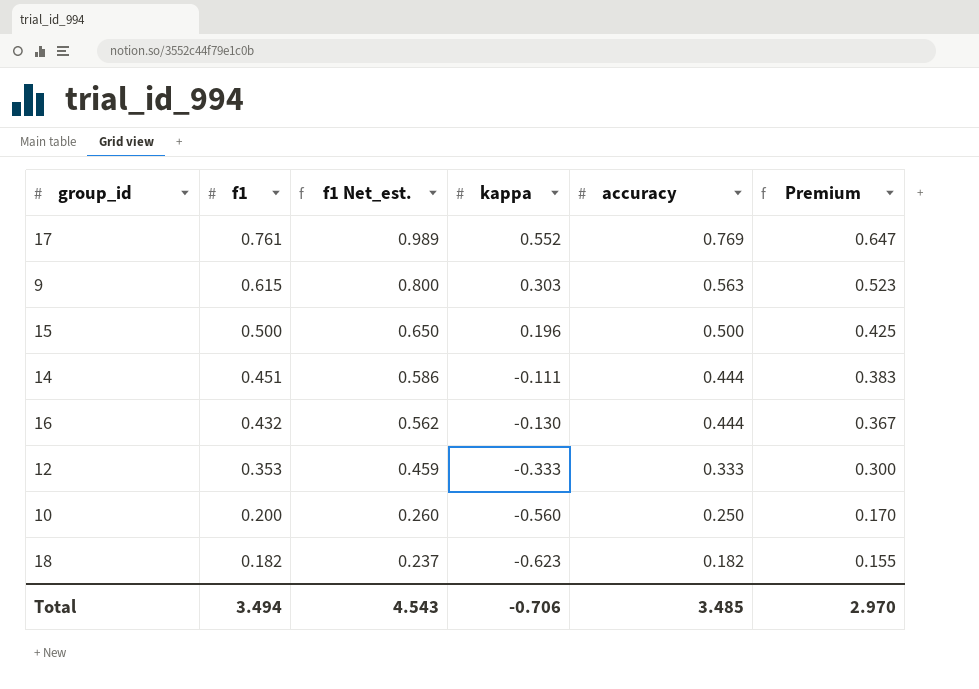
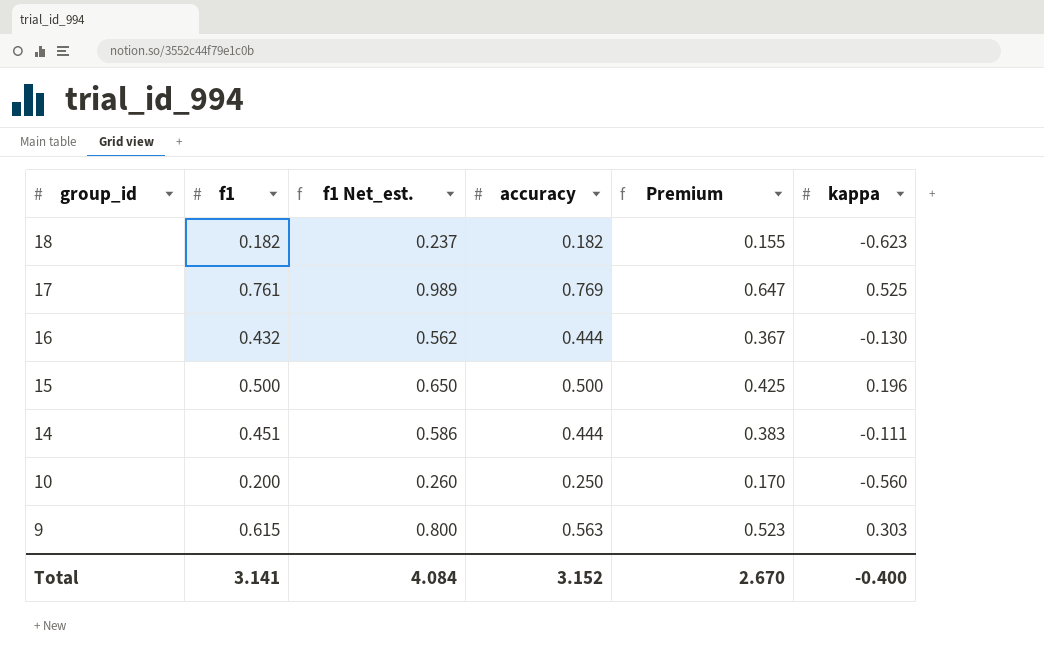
row order: f1 descending -> group_id descending
column kappa | position: 4 -> 6
row 12: 0.353 | 0.459 | -0.333 | 0.333 | 0.300 -> none
17 | kappa: 0.552 -> 0.525
Total | f1: 3.494 -> 3.141
Total | f1 Net_est.: 4.543 -> 4.084
Total | accuracy: 3.485 -> 3.152
Total | Premium: 2.970 -> 2.670
Total | kappa: -0.706 -> -0.400

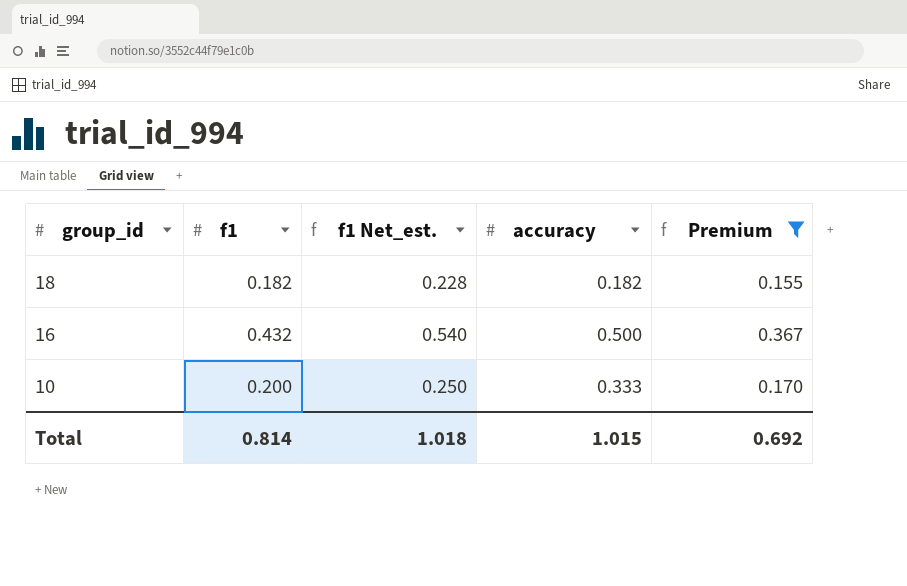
filter: none -> Premium <= 0.367
column kappa | position: 6 -> none
column f1 Net_est. | formula: [f1] * 1.3 -> [f1] * 1.25
16 | accuracy: 0.444 -> 0.500
10 | accuracy: 0.250 -> 0.333
Total | f1: 3.141 -> 0.814
Total | f1 Net_est.: 4.084 -> 1.018
Total | accuracy: 3.152 -> 1.015
Total | Premium: 2.670 -> 0.692

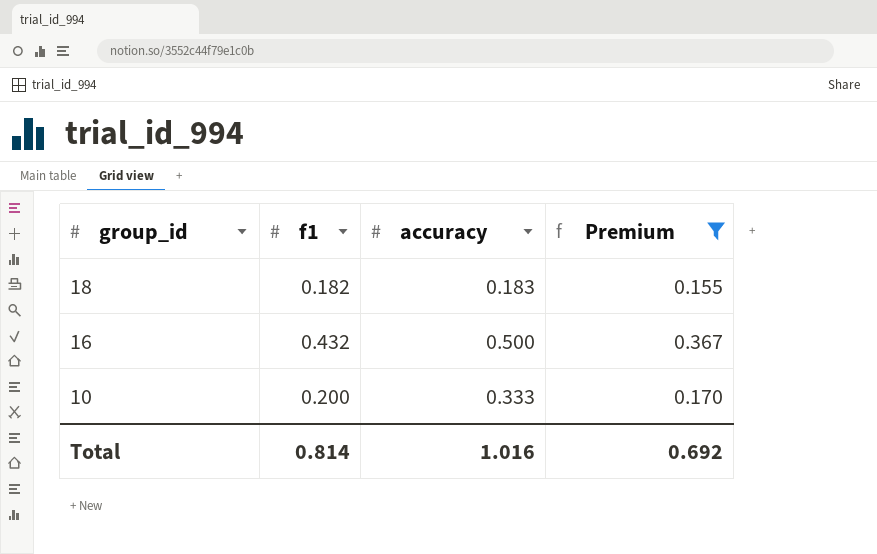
column f1 Net_est. | formula: [f1] * 1.25 -> none
18 | accuracy: 0.182 -> 0.183
Total | accuracy: 1.015 -> 1.016

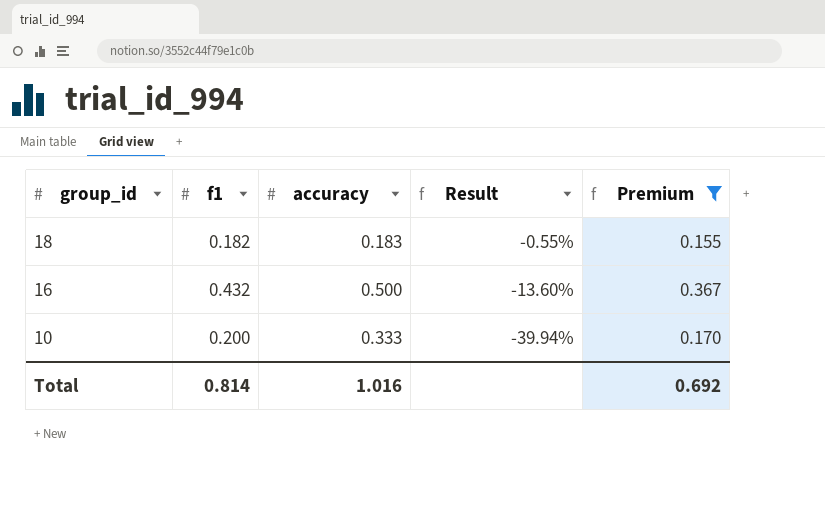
column Result | formula: none -> ([f1] - [accuracy]) / [accuracy]

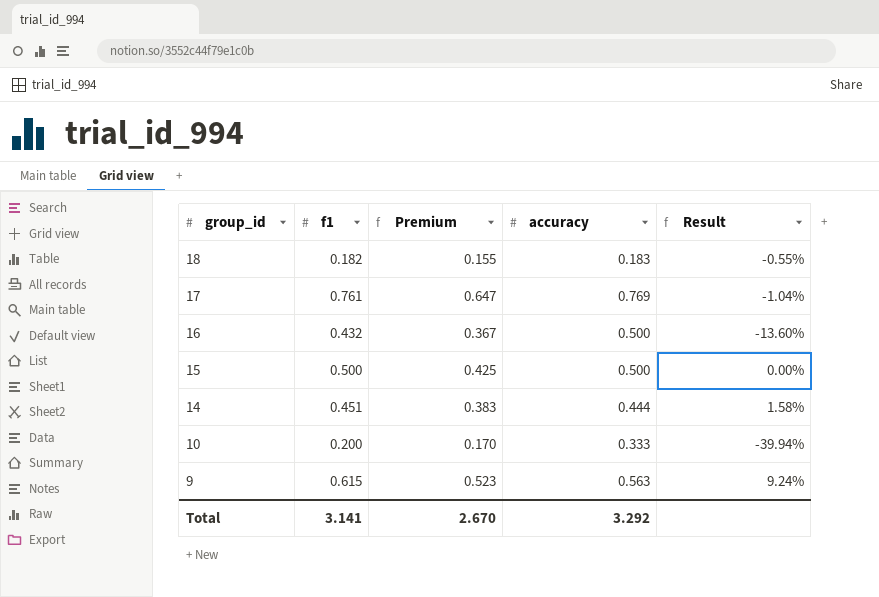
filter: Premium <= 0.367 -> none
column Premium | position: 5 -> 3
Total | f1: 0.814 -> 3.141
Total | Premium: 0.692 -> 2.670
Total | accuracy: 1.016 -> 3.292

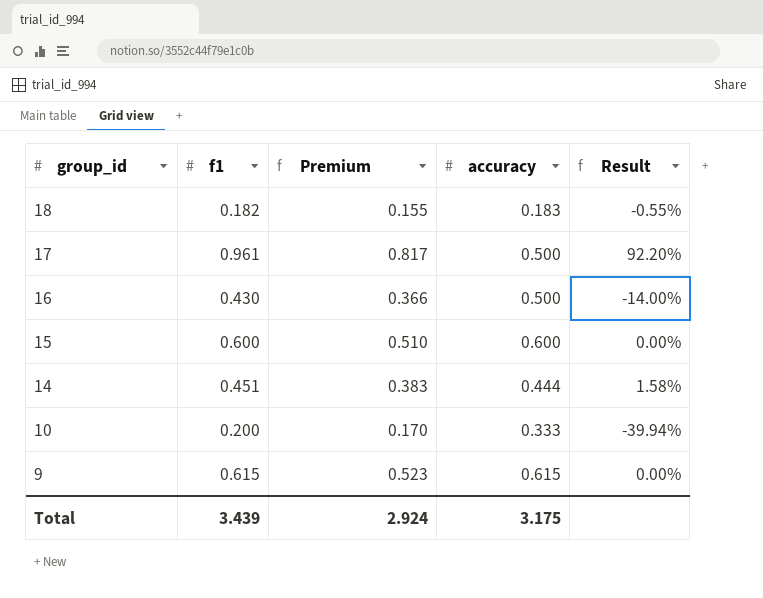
17 | f1: 0.761 -> 0.961
17 | Premium: 0.647 -> 0.817
17 | accuracy: 0.769 -> 0.500
17 | Result: -1.04% -> 92.20%
16 | f1: 0.432 -> 0.430
16 | Premium: 0.367 -> 0.366
16 | Result: -13.60% -> -14.00%
15 | f1: 0.500 -> 0.600
15 | Premium: 0.425 -> 0.510
15 | accuracy: 0.500 -> 0.600
9 | accuracy: 0.563 -> 0.615
9 | Result: 9.24% -> 0.00%
Total | f1: 3.141 -> 3.439
Total | Premium: 2.670 -> 2.924
Total | accuracy: 3.292 -> 3.175

